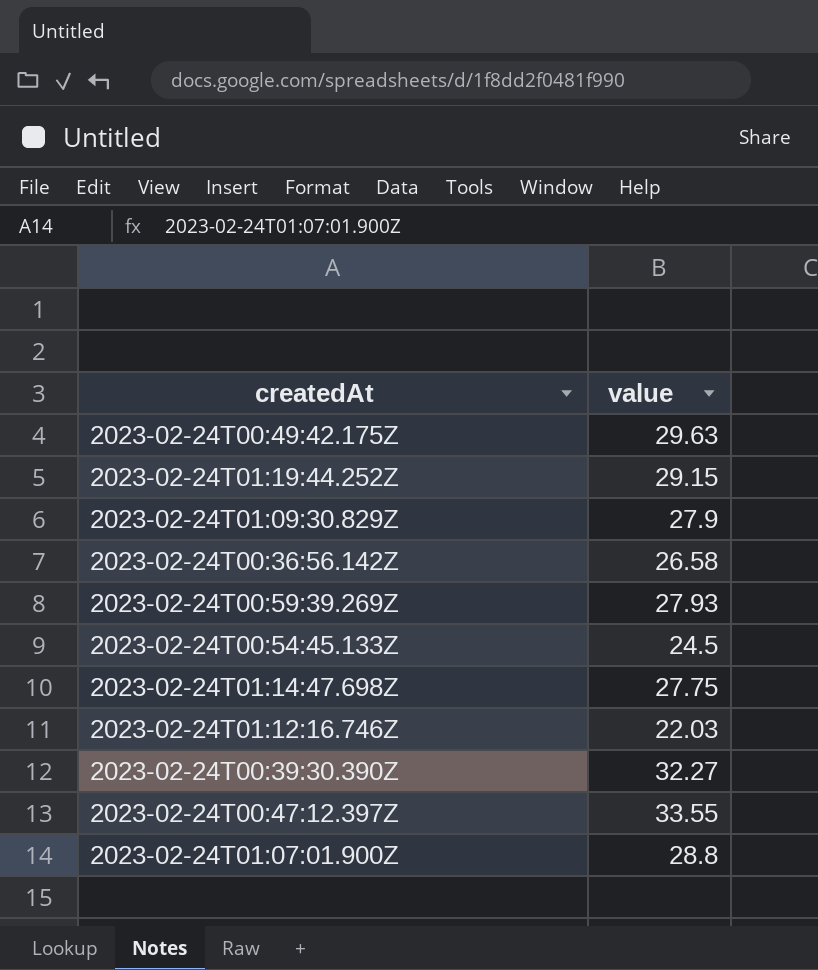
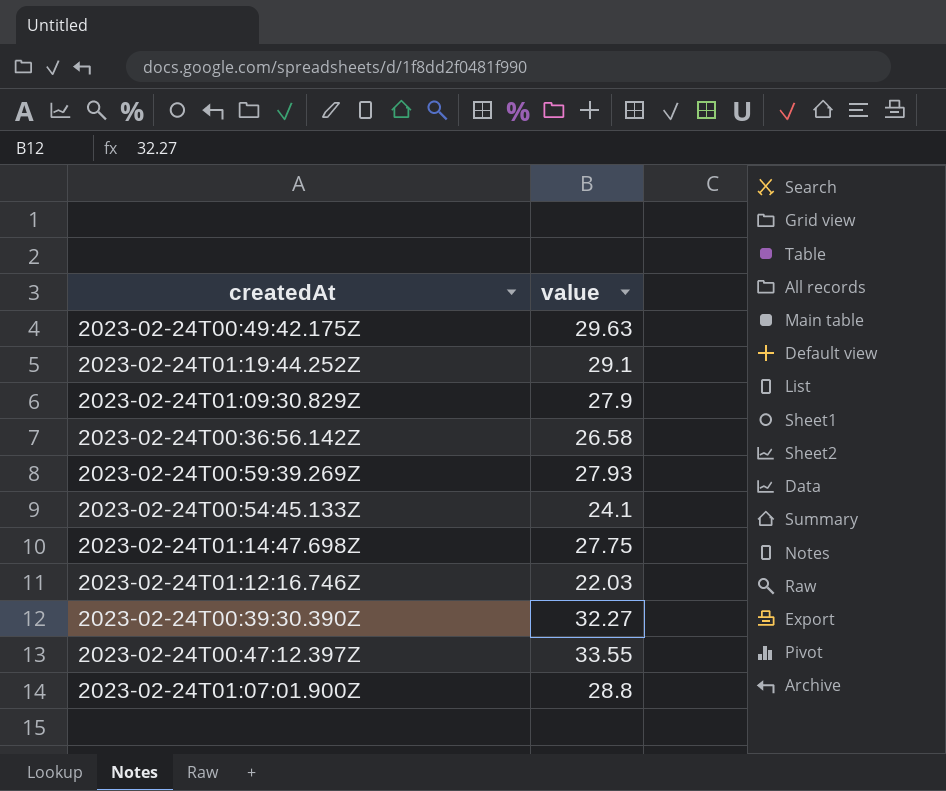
2023-02-24T01:19:44.252Z | value: 29.15 -> 29.1
2023-02-24T00:54:45.133Z | value: 24.5 -> 24.1

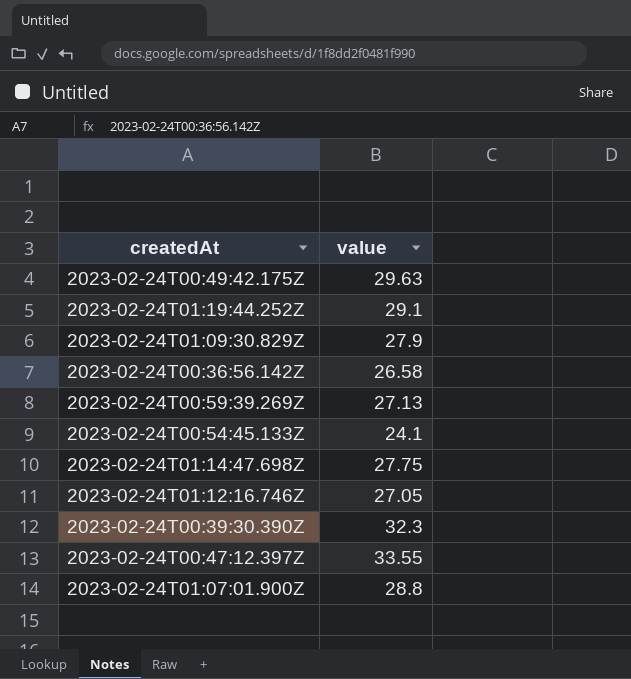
2023-02-24T00:59:39.269Z | value: 27.93 -> 27.13
2023-02-24T01:12:16.746Z | value: 22.03 -> 27.05
2023-02-24T00:39:30.390Z | value: 32.27 -> 32.3

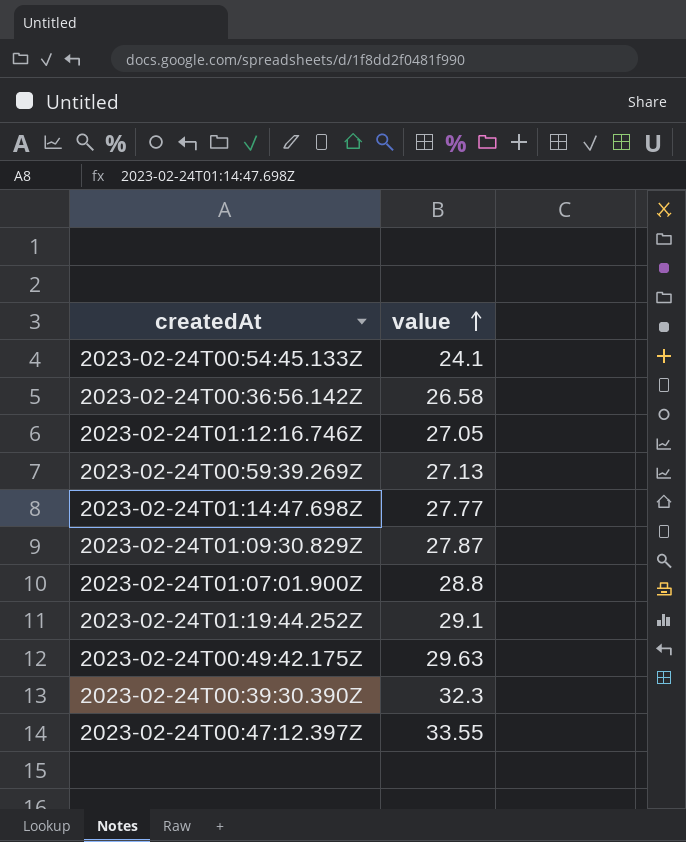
row order: none -> value ascending
2023-02-24T01:14:47.698Z | value: 27.75 -> 27.77
2023-02-24T01:09:30.829Z | value: 27.9 -> 27.87

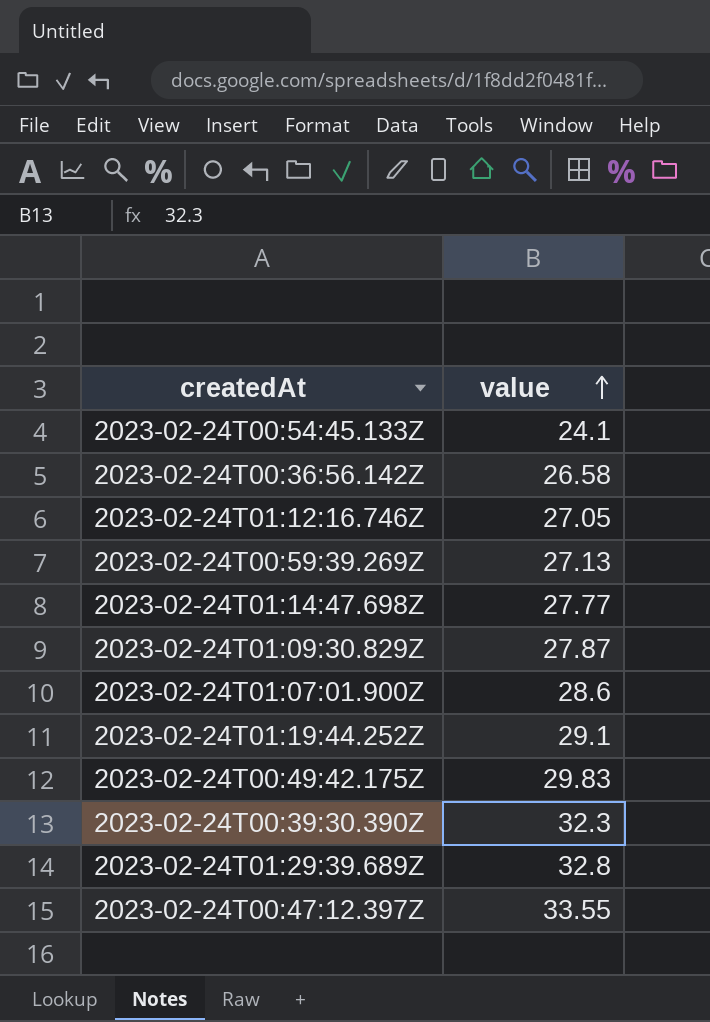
2023-02-24T01:07:01.900Z | value: 28.8 -> 28.6
2023-02-24T00:49:42.175Z | value: 29.63 -> 29.83
row 2023-02-24T01:29:39.689Z: none -> 32.8

